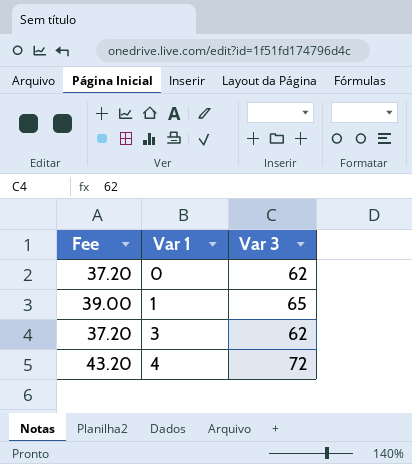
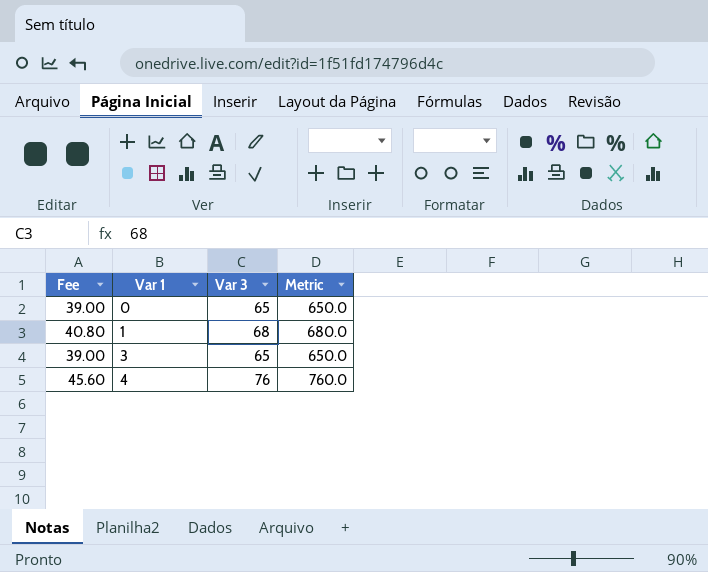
column Metric | formula: none -> [Var 3] * 10
0 | Fee: 37.20 -> 39.00
0 | Var 3: 62 -> 65
1 | Fee: 39.00 -> 40.80
1 | Var 3: 65 -> 68
3 | Fee: 37.20 -> 39.00
3 | Var 3: 62 -> 65
4 | Fee: 43.20 -> 45.60
4 | Var 3: 72 -> 76

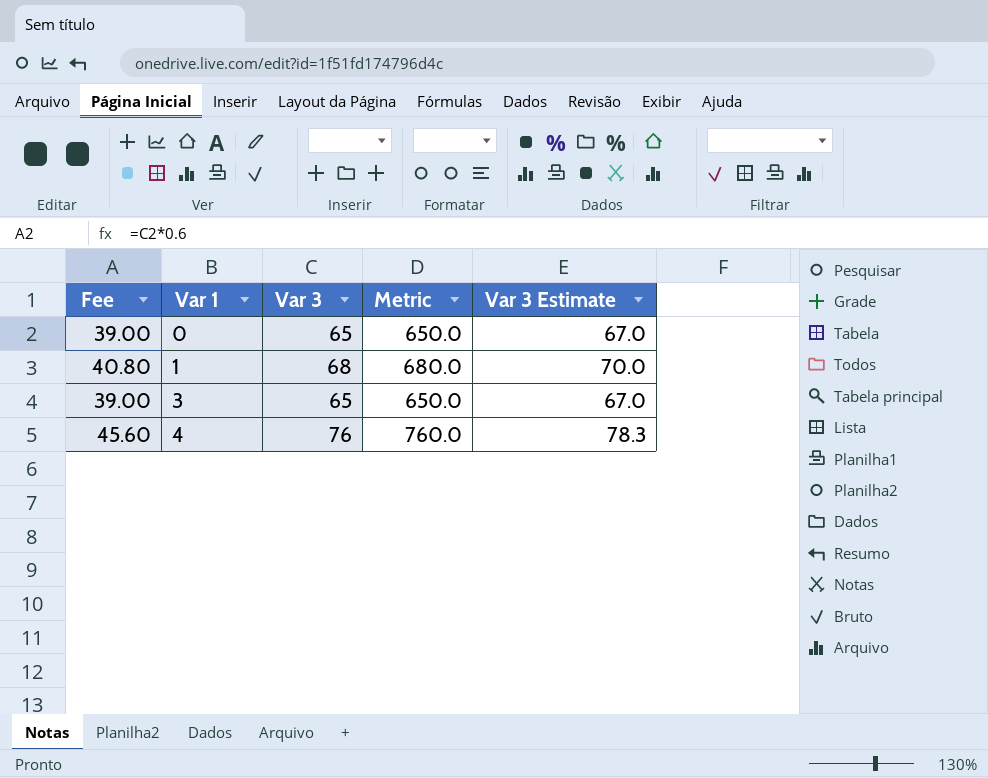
column Var 3 Estimate | formula: none -> [Var 3] * 1.03

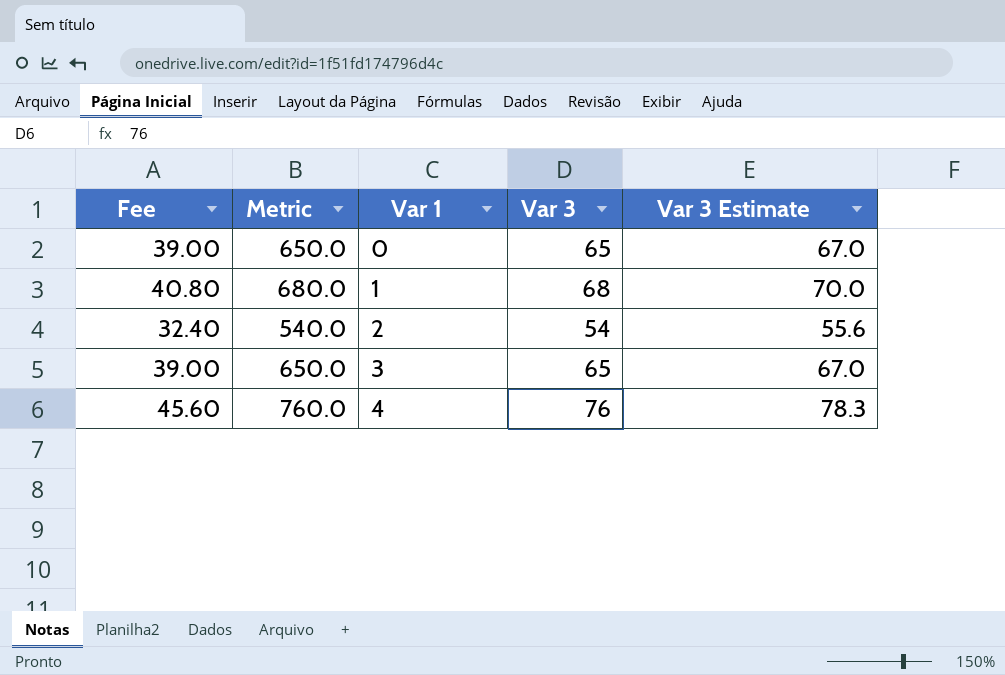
column Metric | position: 4 -> 2
row 2: none -> 32.40 | 540.0 | 54 | 55.6

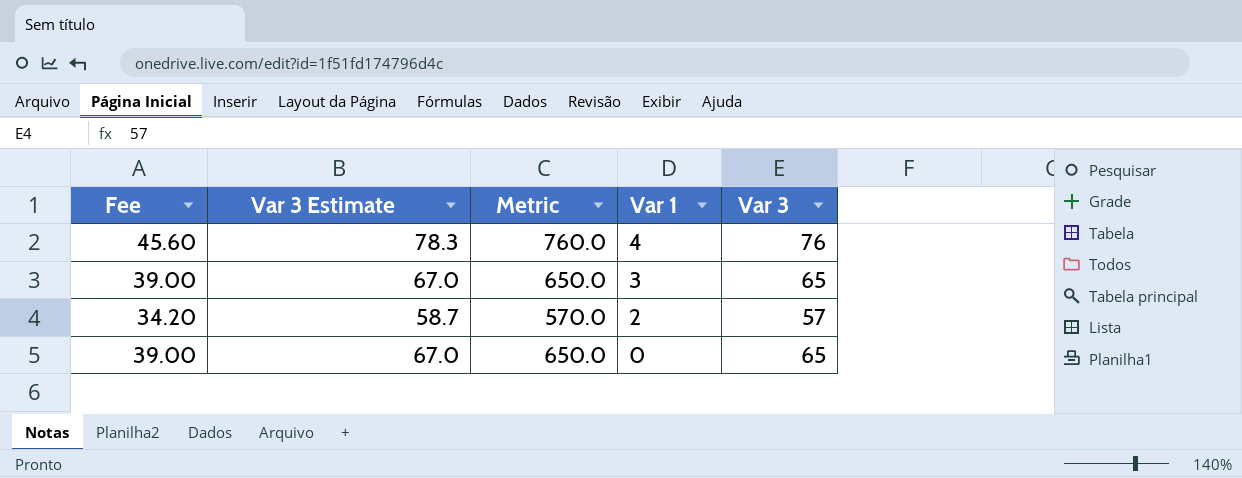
row order: Var 1 ascending -> Var 1 descending
column Var 3 Estimate | position: 5 -> 2
row 1: 40.80 | 680.0 | 68 | 70.0 -> none
2 | Fee: 32.40 -> 34.20
2 | Var 3 Estimate: 55.6 -> 58.7
2 | Metric: 540.0 -> 570.0
2 | Var 3: 54 -> 57

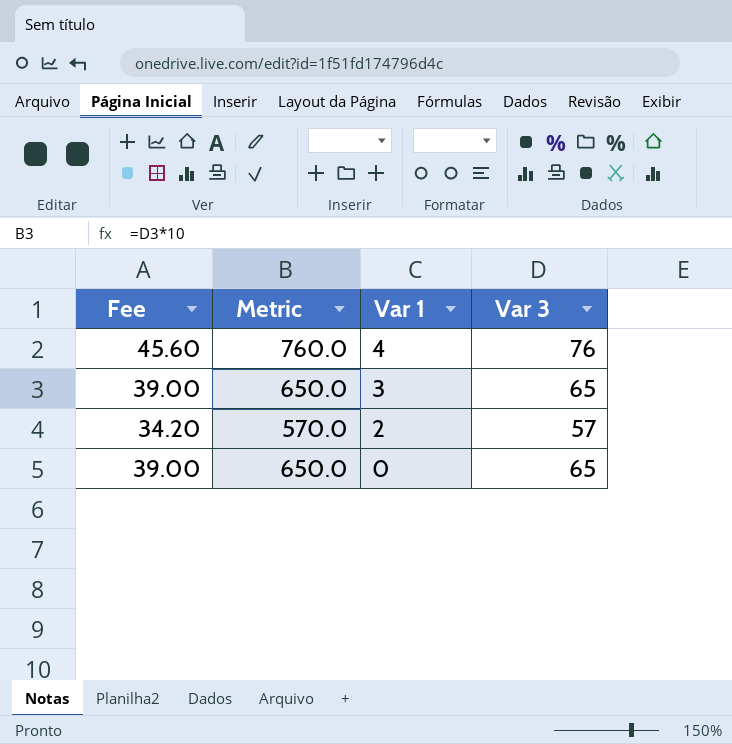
column Var 3 Estimate | formula: [Var 3] * 1.03 -> none

